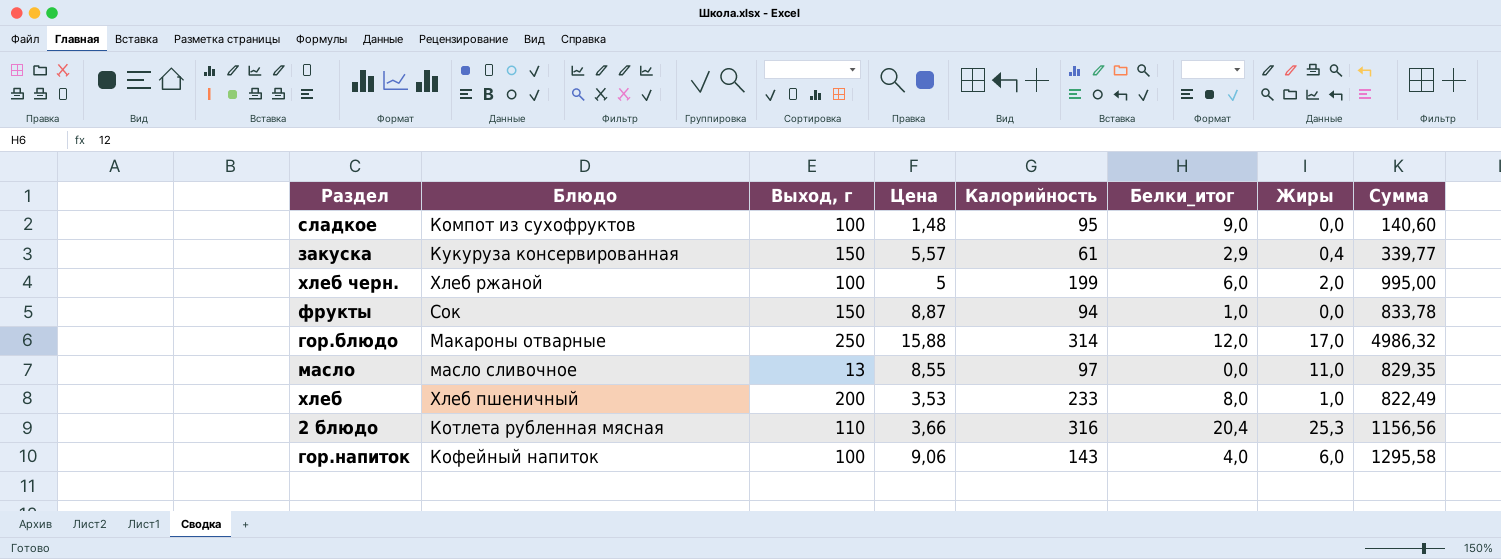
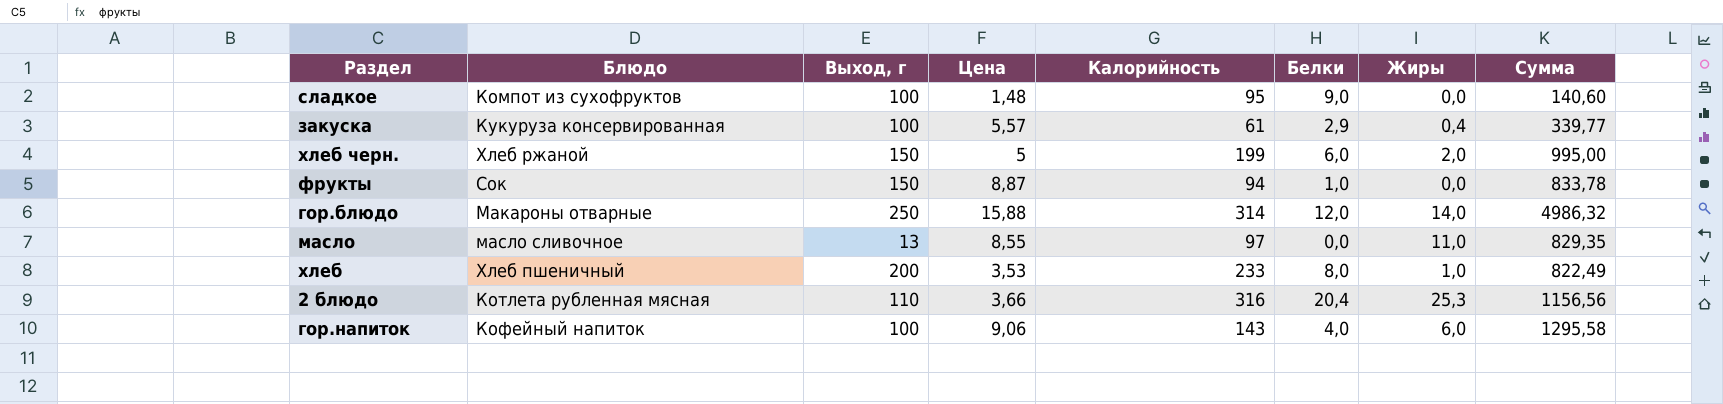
column name: Белки_итог -> Белки
закуска | Выход, г: 150 -> 100
хлеб черн. | Выход, г: 100 -> 150
гор.блюдо | Жиры: 17,0 -> 14,0

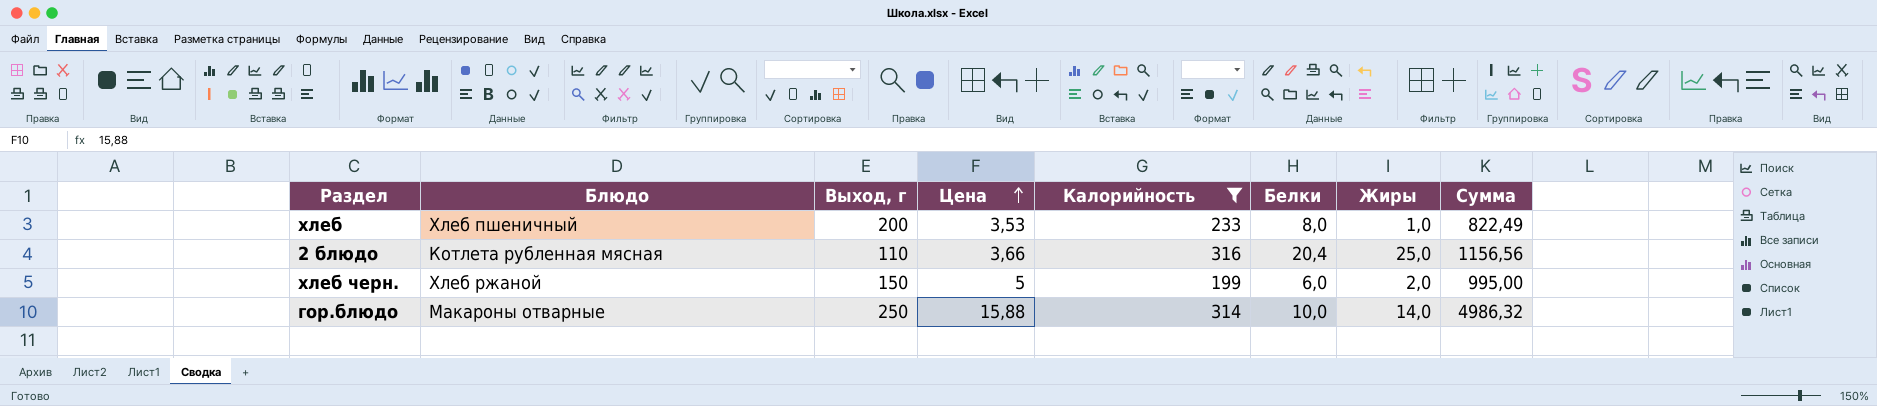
filter: none -> Калорийность >= 199
row order: none -> Цена ascending
2 блюдо | Жиры: 25,3 -> 25,0
гор.блюдо | Белки: 12,0 -> 10,0

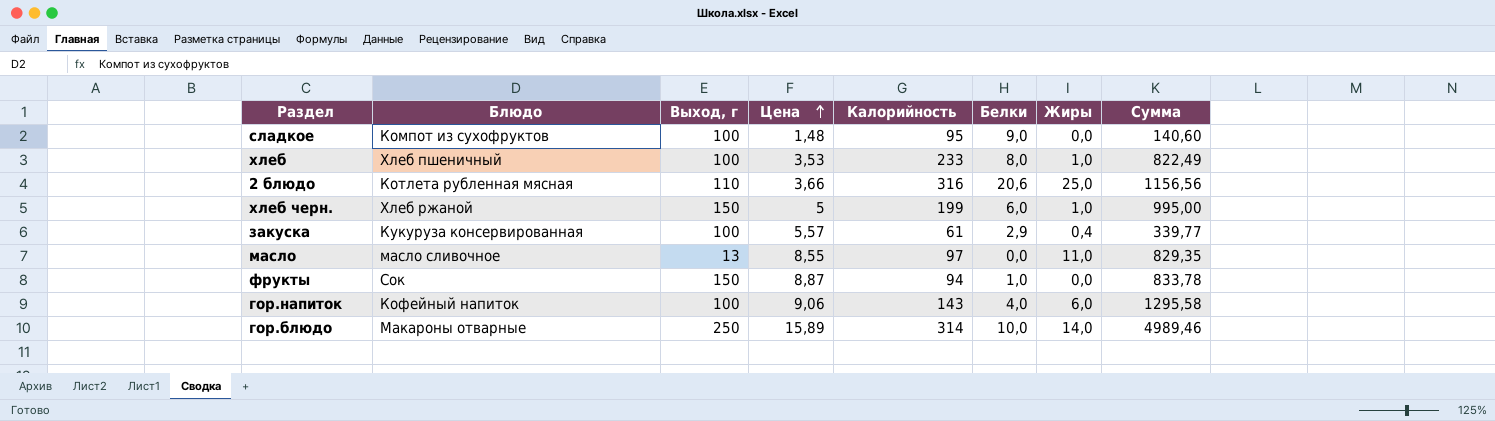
filter: Калорийность >= 199 -> none
хлеб | Выход, г: 200 -> 100
2 блюдо | Белки: 20,4 -> 20,6
хлеб черн. | Жиры: 2,0 -> 1,0
гор.блюдо | Цена: 15,88 -> 15,89
гор.блюдо | Сумма: 4986,32 -> 4989,46

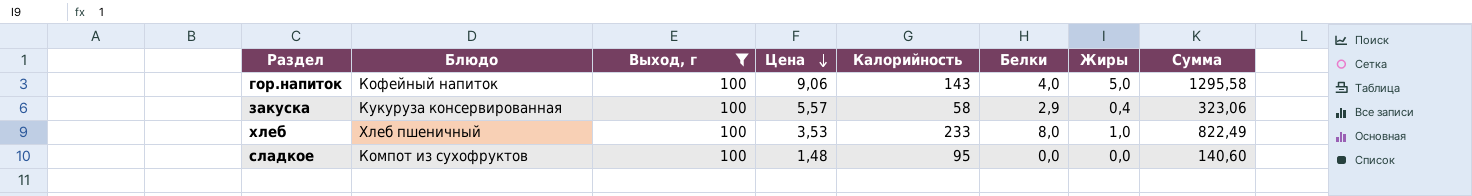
filter: none -> Выход, г = 100
row order: Цена ascending -> Цена descending
гор.напиток | Жиры: 6,0 -> 5,0
закуска | Калорийность: 61 -> 58
закуска | Сумма: 339,77 -> 323,06
сладкое | Белки: 9,0 -> 0,0

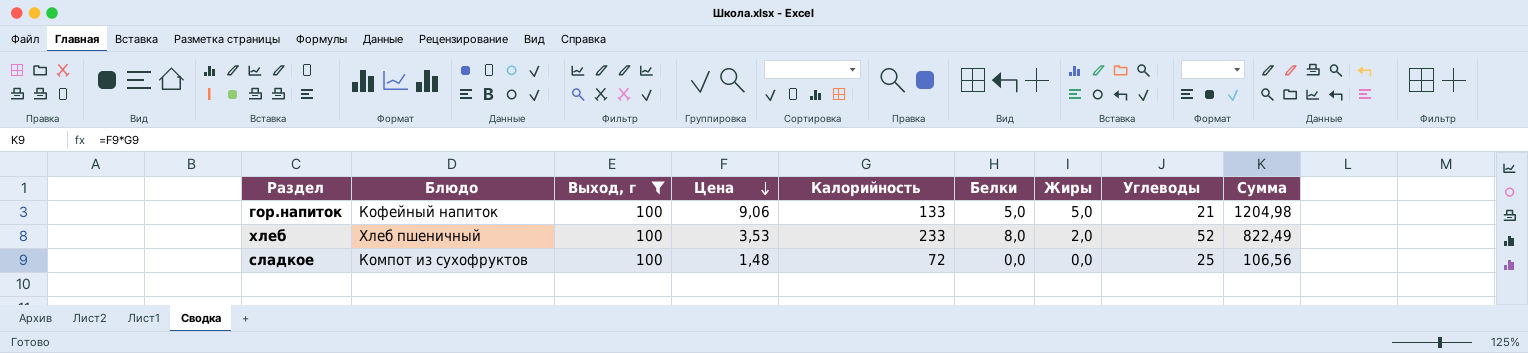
column Углеводы | position: none -> 8
row закуска: Кукуруза консервированная | 100 | 5,57 | 58 | 2,9 | 0,4 | 323,06 -> none
гор.напиток | Калорийность: 143 -> 133
гор.напиток | Белки: 4,0 -> 5,0
гор.напиток | Сумма: 1295,58 -> 1204,98
хлеб | Жиры: 1,0 -> 2,0
сладкое | Калорийность: 95 -> 72
сладкое | Сумма: 140,60 -> 106,56

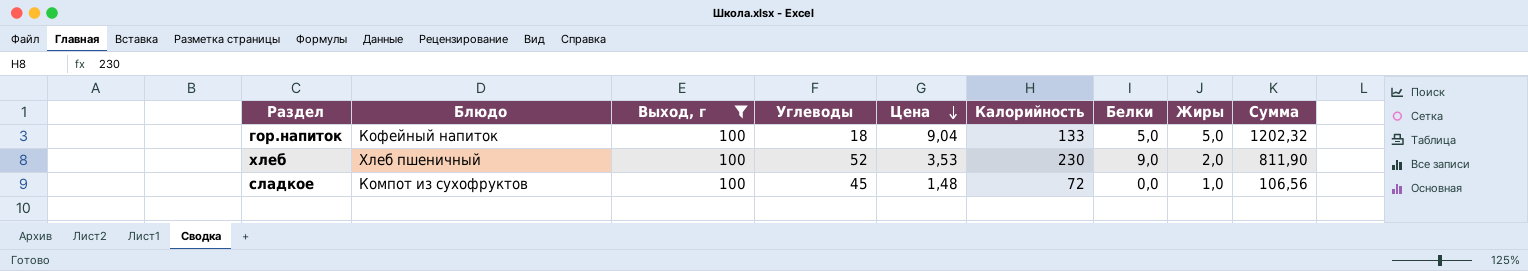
column Углеводы | position: 8 -> 4
гор.напиток | Углеводы: 21 -> 18
гор.напиток | Цена: 9,06 -> 9,04
гор.напиток | Сумма: 1204,98 -> 1202,32
хлеб | Калорийность: 233 -> 230
хлеб | Белки: 8,0 -> 9,0
хлеб | Сумма: 822,49 -> 811,90
сладкое | Углеводы: 25 -> 45
сладкое | Жиры: 0,0 -> 1,0

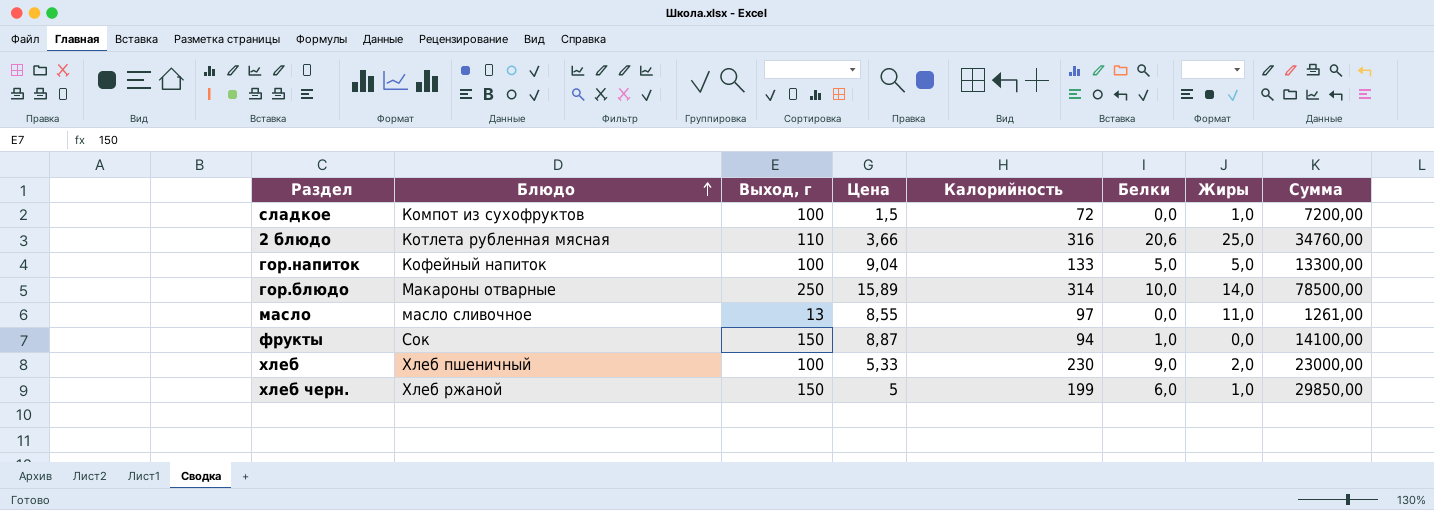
filter: Выход, г = 100 -> none
row order: Цена descending -> Блюдо ascending
column Углеводы | position: 4 -> none
column Сумма | formula: [Цена] * [Калорийность] -> [Выход, г] * [Калорийность]
сладкое | Цена: 1,48 -> 1,5
хлеб | Цена: 3,53 -> 5,33

